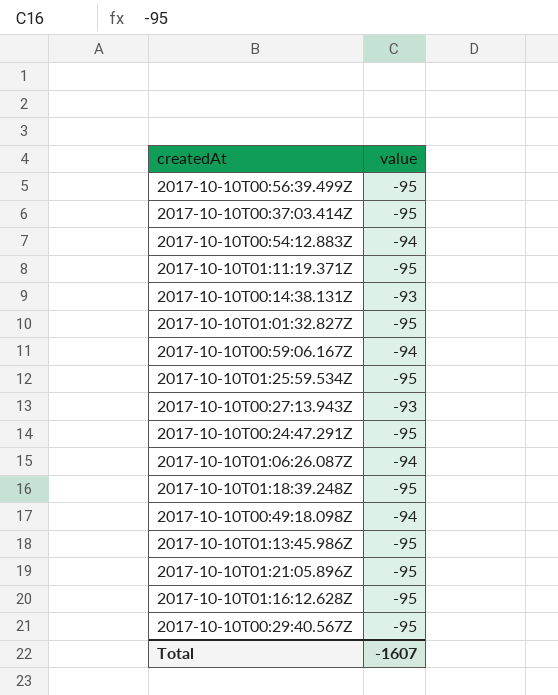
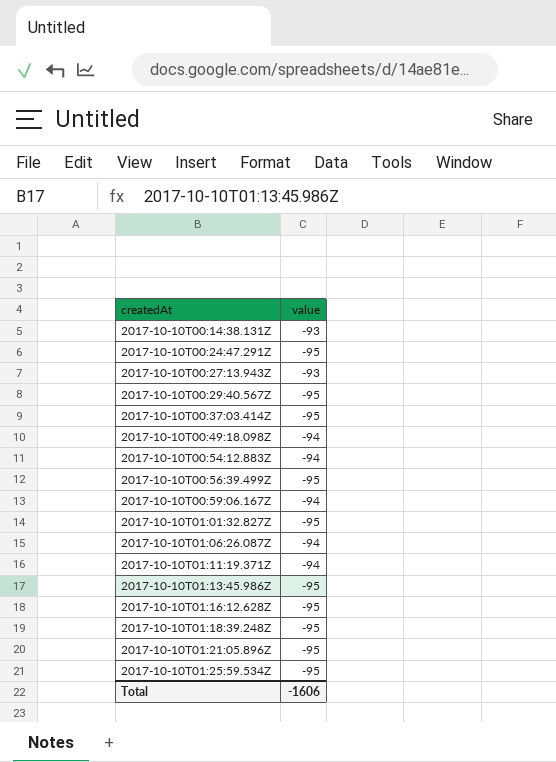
row order: none -> createdAt ascending
2017-10-10T01:11:19.371Z | value: -95 -> -94
Total | value: -1607 -> -1606

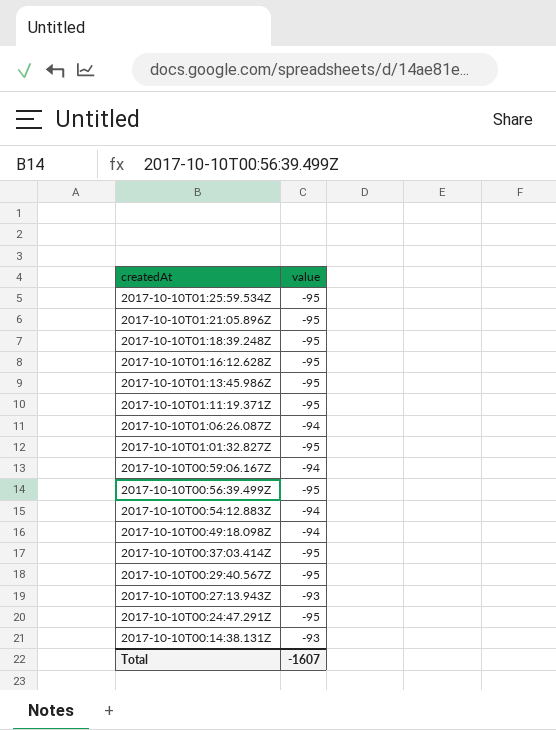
row order: createdAt ascending -> createdAt descending
2017-10-10T01:11:19.371Z | value: -94 -> -95
Total | value: -1606 -> -1607

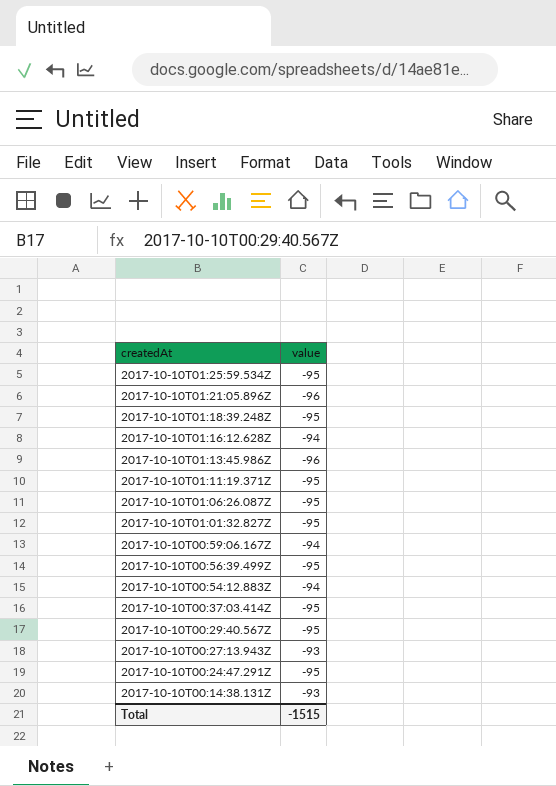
row 2017-10-10T00:49:18.098Z: -94 -> none
2017-10-10T01:21:05.896Z | value: -95 -> -96
2017-10-10T01:16:12.628Z | value: -95 -> -94
2017-10-10T01:13:45.986Z | value: -95 -> -96
2017-10-10T01:06:26.087Z | value: -94 -> -95
Total | value: -1607 -> -1515

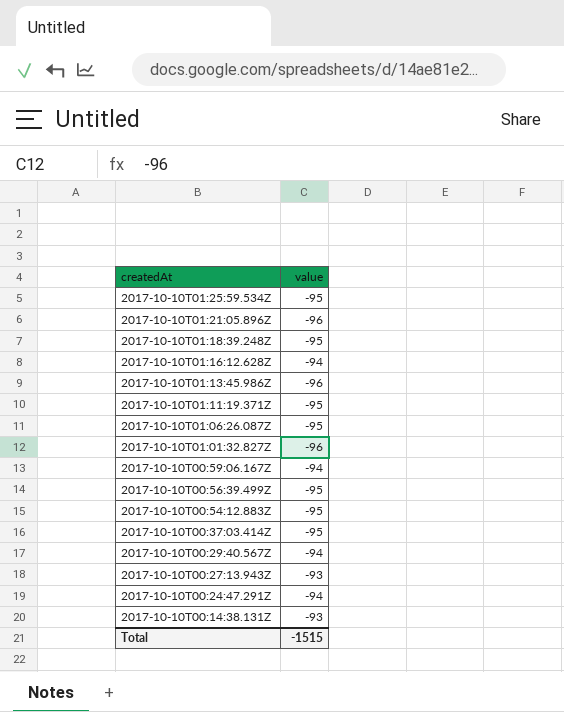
2017-10-10T01:01:32.827Z | value: -95 -> -96
2017-10-10T00:54:12.883Z | value: -94 -> -95
2017-10-10T00:29:40.567Z | value: -95 -> -94
2017-10-10T00:24:47.291Z | value: -95 -> -94

